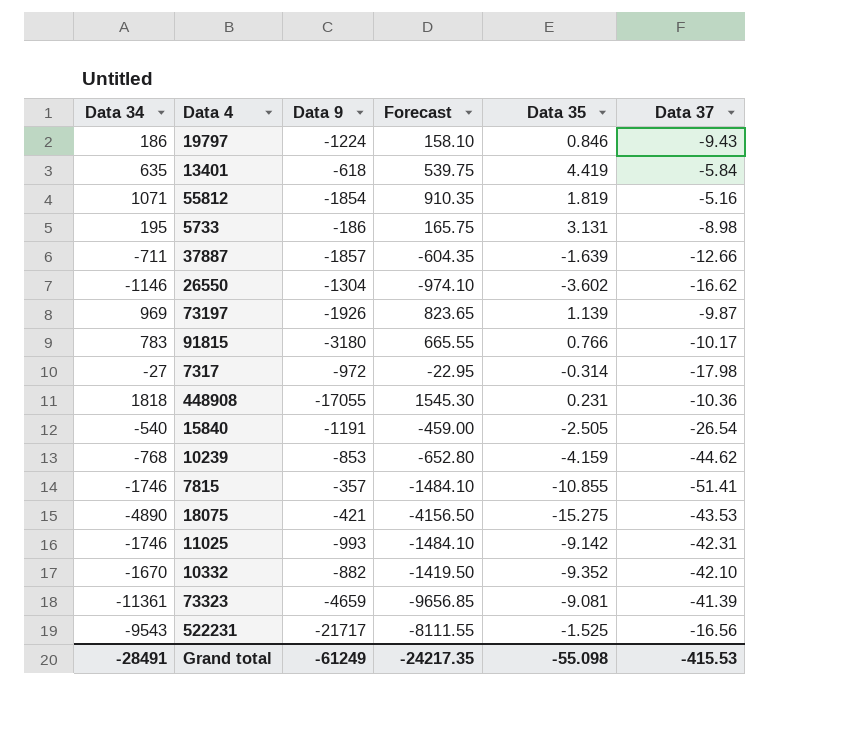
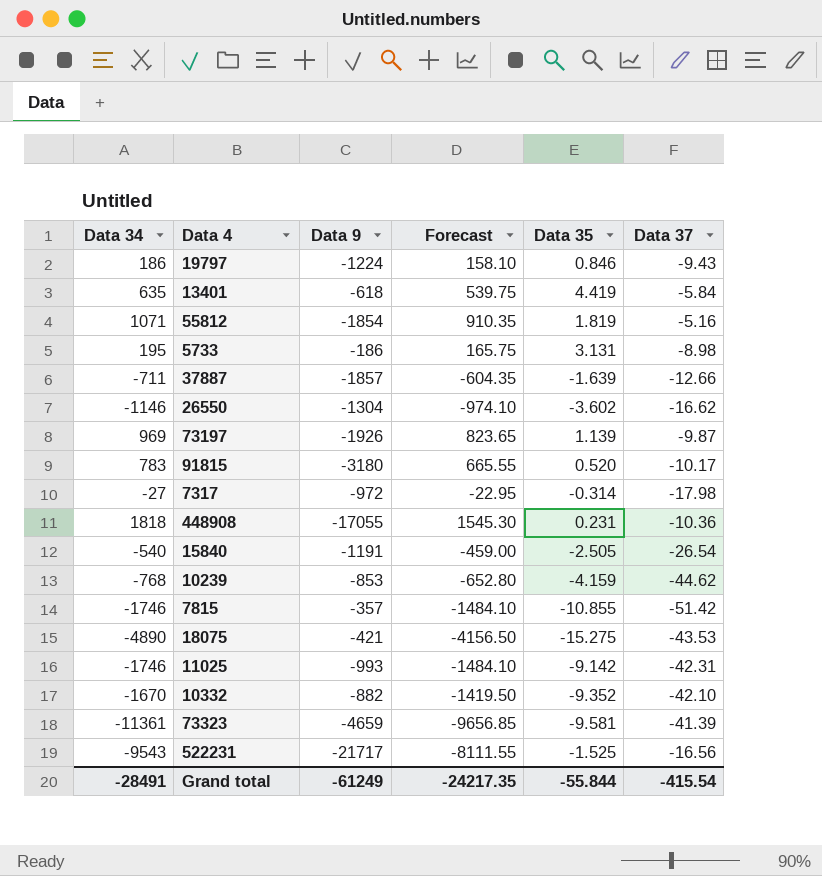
91815 | Data 35: 0.766 -> 0.520
7815 | Data 37: -51.41 -> -51.42
73323 | Data 35: -9.081 -> -9.581
Grand total | Data 35: -55.098 -> -55.844
Grand total | Data 37: -415.53 -> -415.54

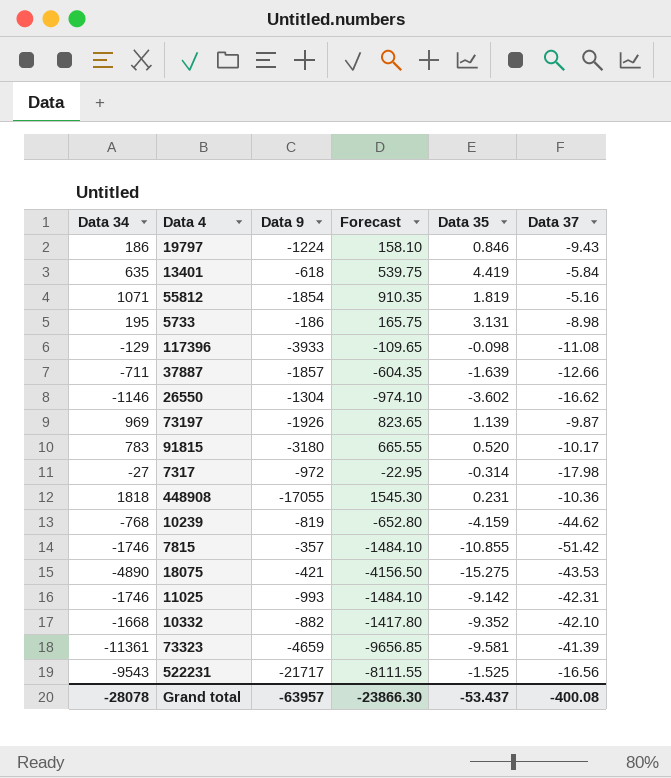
row 15840: -540 | -1191 | -459.00 | -2.505 | -26.54 -> none
row 117396: none -> -129 | -3933 | -109.65 | -0.098 | -11.08
10239 | Data 9: -853 -> -819
10332 | Data 34: -1670 -> -1668
10332 | Forecast: -1419.50 -> -1417.80
Grand total | Data 34: -28491 -> -28078
Grand total | Data 9: -61249 -> -63957
Grand total | Forecast: -24217.35 -> -23866.30
Grand total | Data 35: -55.844 -> -53.437
Grand total | Data 37: -415.54 -> -400.08

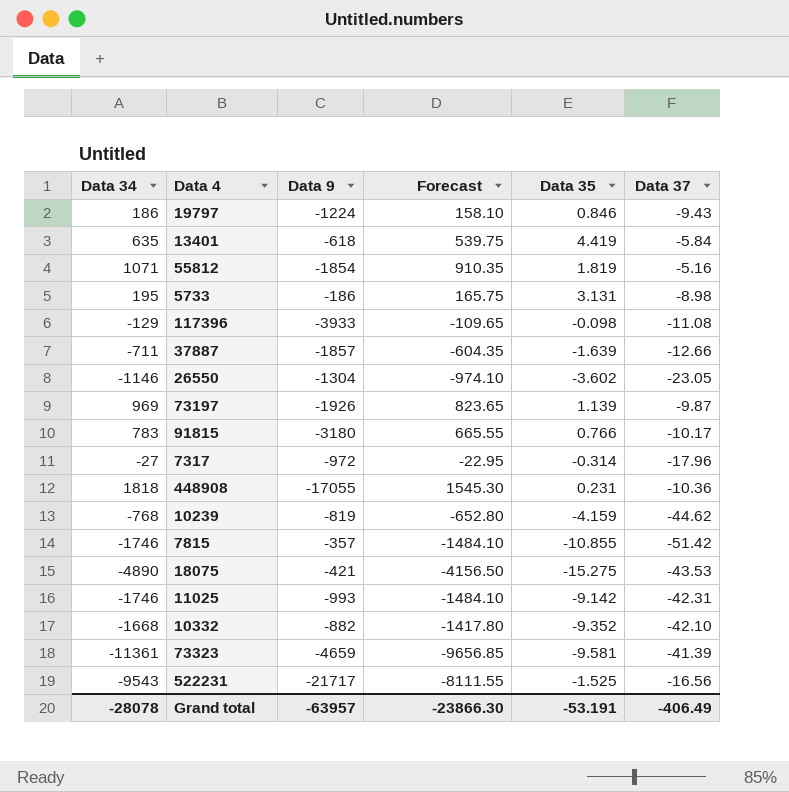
26550 | Data 37: -16.62 -> -23.05
91815 | Data 35: 0.520 -> 0.766
7317 | Data 37: -17.98 -> -17.96
Grand total | Data 35: -53.437 -> -53.191
Grand total | Data 37: -400.08 -> -406.49

